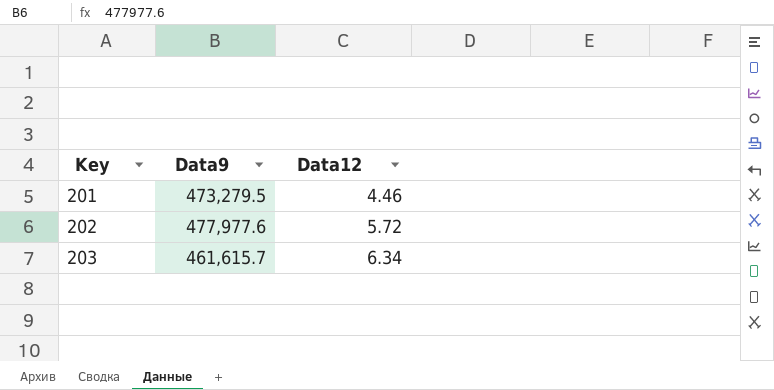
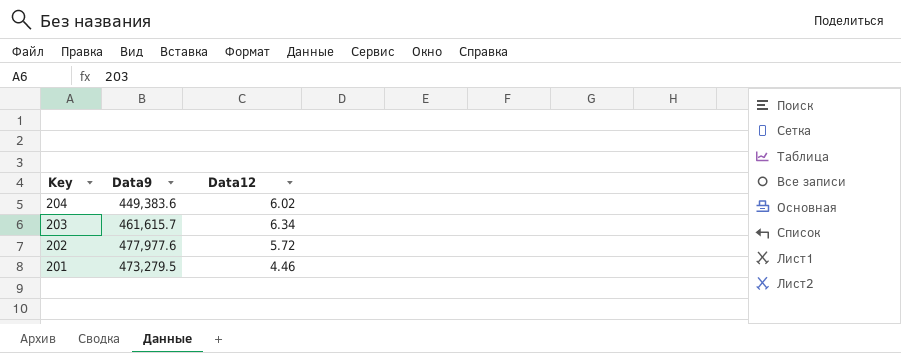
row order: Key ascending -> Key descending
row 204: none -> 449,383.6 | 6.02

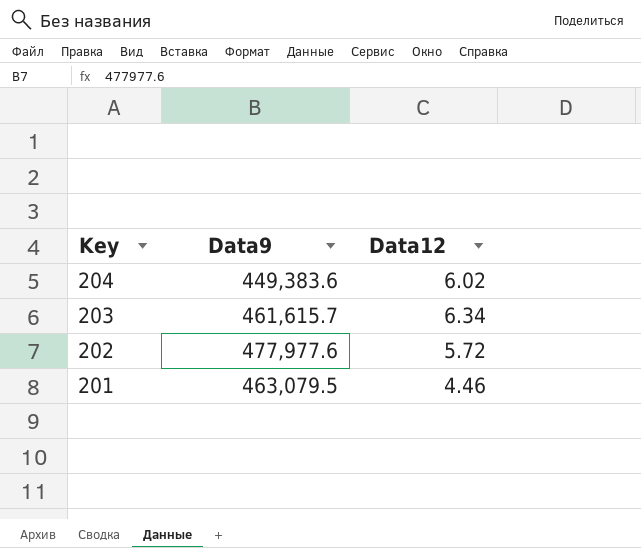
201 | Data9: 473,279.5 -> 463,079.5

